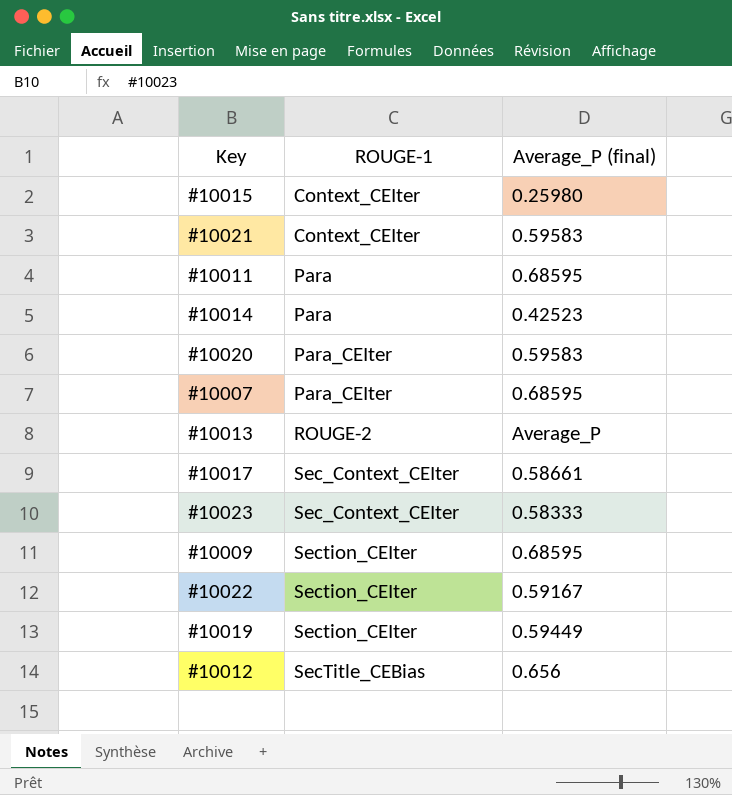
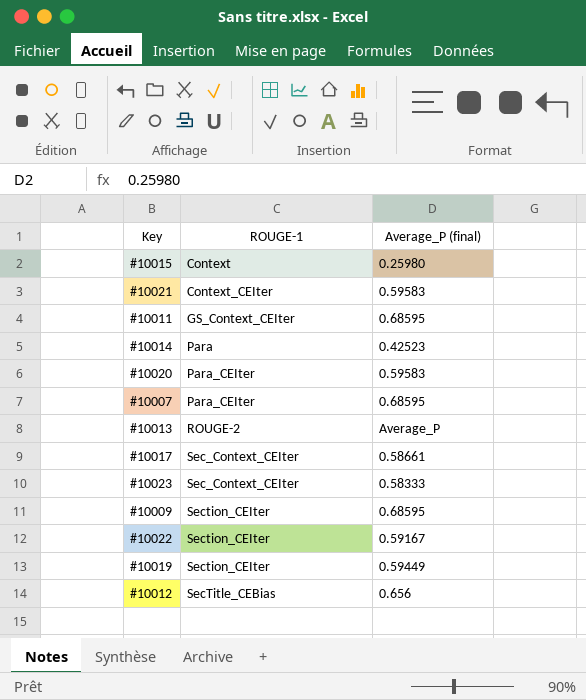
#10015 | ROUGE-1: Context_CEIter -> Context
#10011 | ROUGE-1: Para -> GS_Context_CEIter

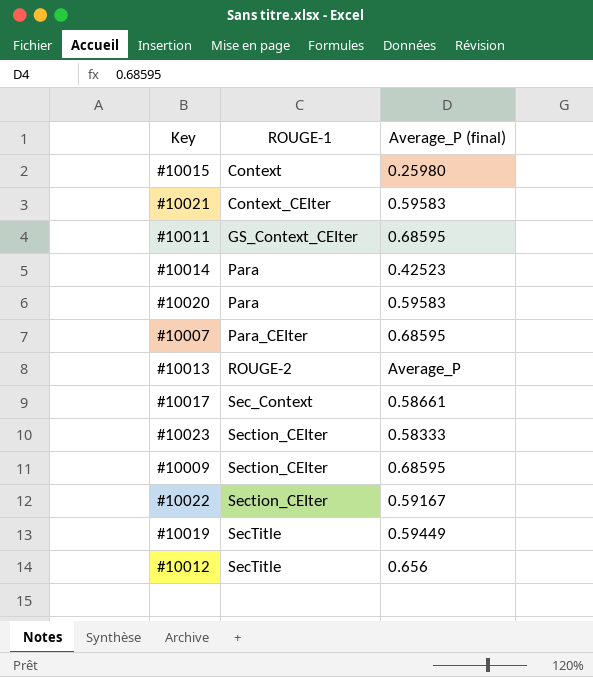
#10020 | ROUGE-1: Para_CEIter -> Para
#10017 | ROUGE-1: Sec_Context_CEIter -> Sec_Context
#10023 | ROUGE-1: Sec_Context_CEIter -> Section_CEIter
#10019 | ROUGE-1: Section_CEIter -> SecTitle
#10012 | ROUGE-1: SecTitle_CEBias -> SecTitle

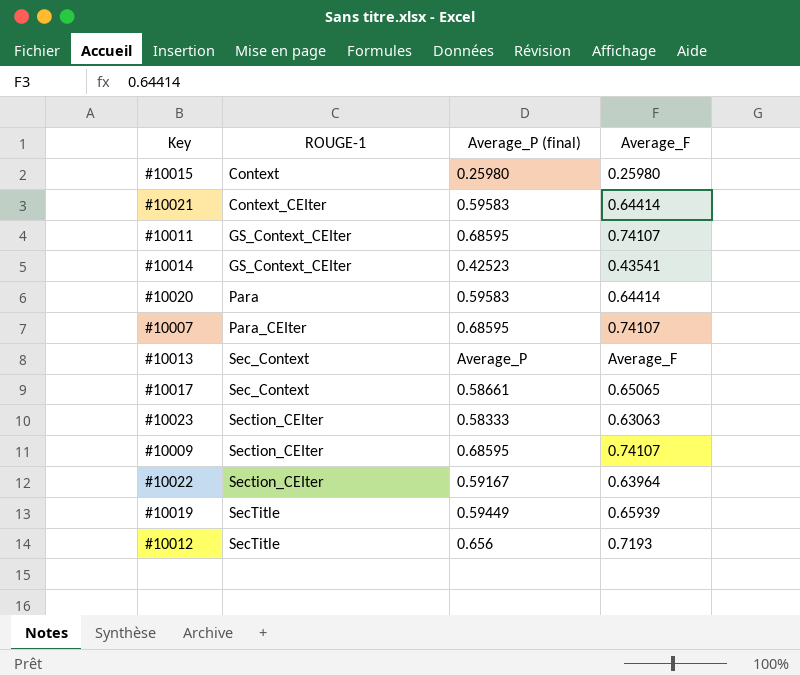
column Average_F | position: none -> 4
#10014 | ROUGE-1: Para -> GS_Context_CEIter
#10013 | ROUGE-1: ROUGE-2 -> Sec_Context

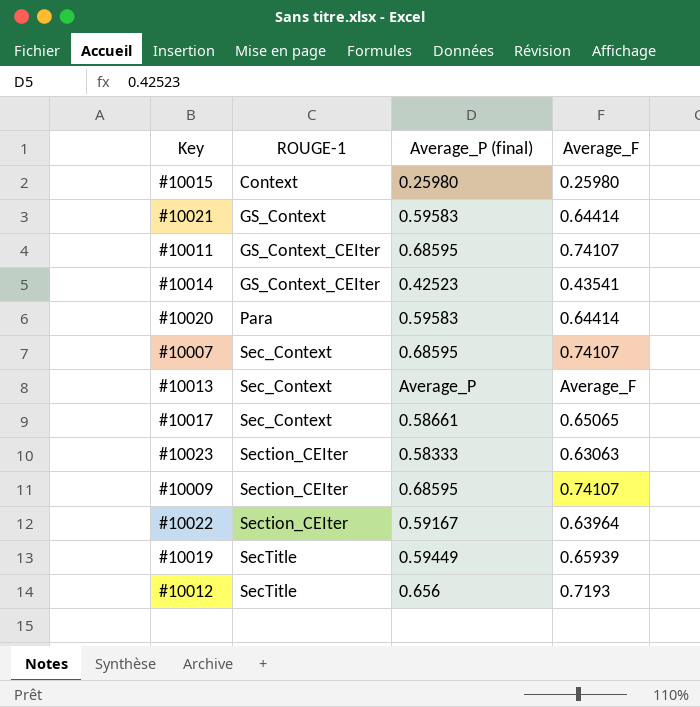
#10021 | ROUGE-1: Context_CEIter -> GS_Context
#10007 | ROUGE-1: Para_CEIter -> Sec_Context

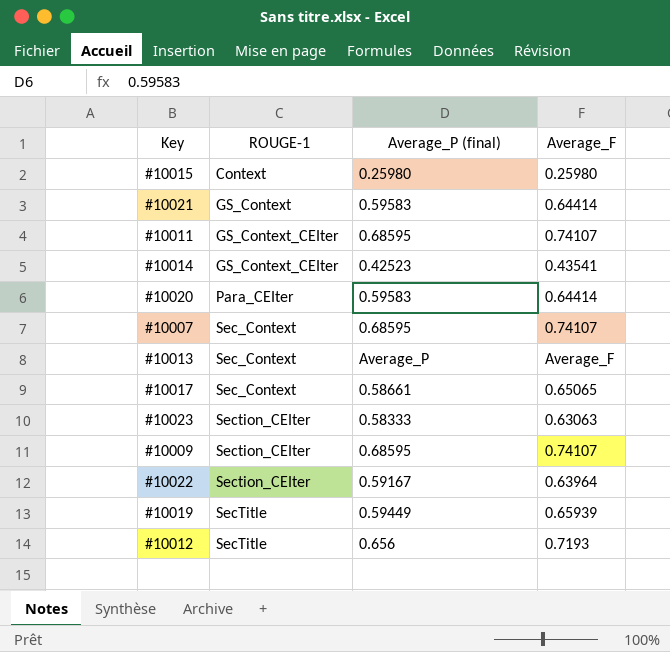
#10020 | ROUGE-1: Para -> Para_CEIter

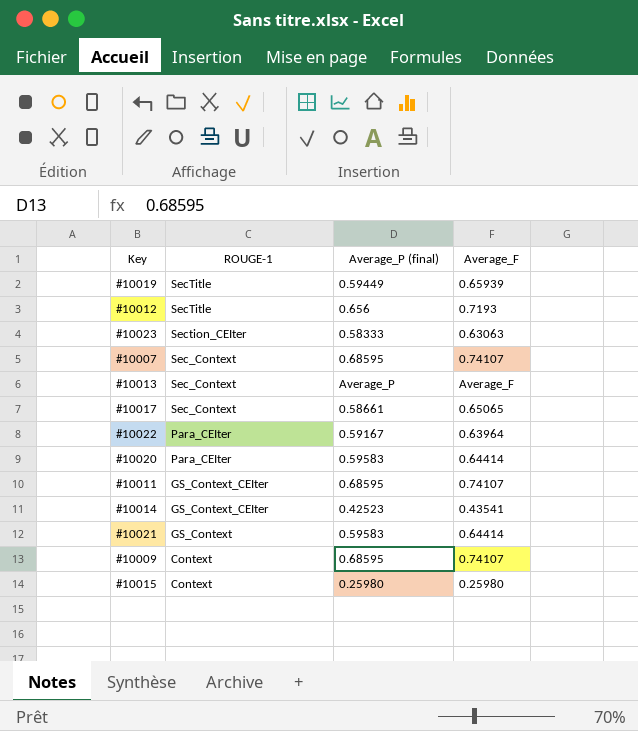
row order: ROUGE-1 ascending -> ROUGE-1 descending
#10022 | ROUGE-1: Section_CEIter -> Para_CEIter
#10009 | ROUGE-1: Section_CEIter -> Context

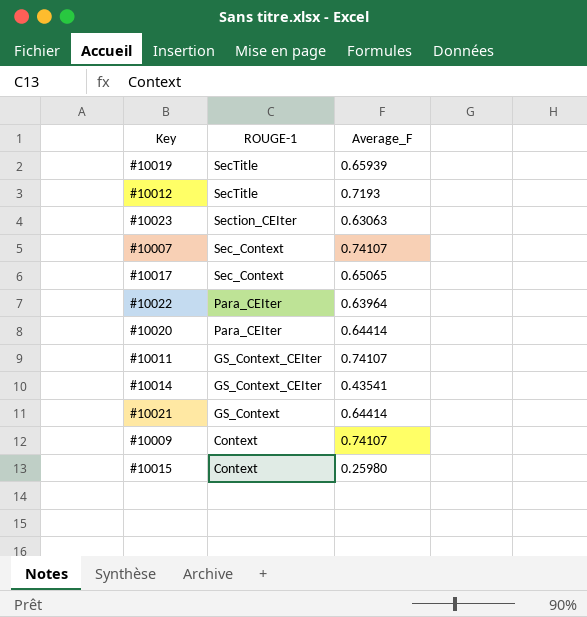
column Average_P (final) | position: 3 -> none
row #10013: Sec_Context | Average_P | Average_F -> none

